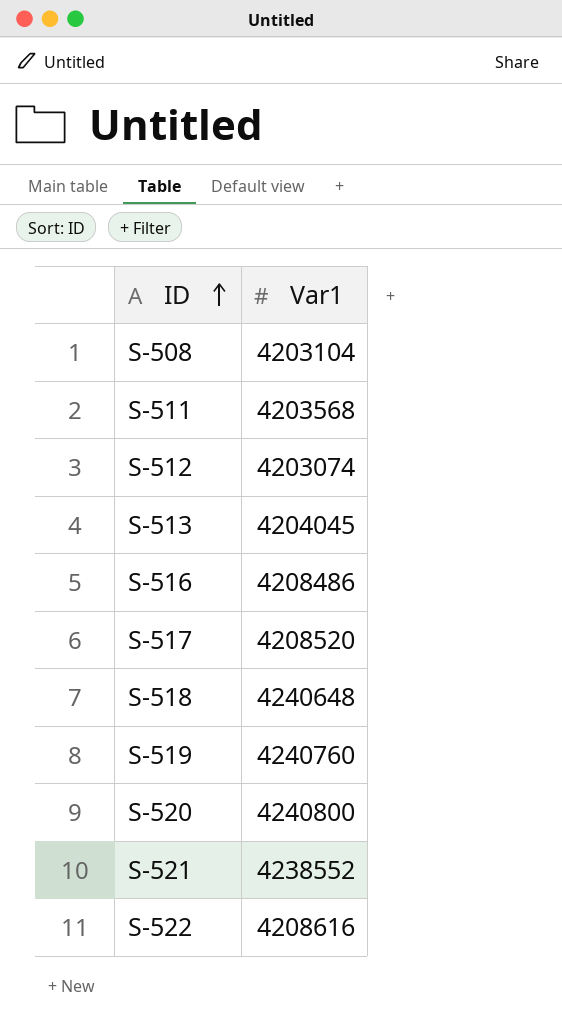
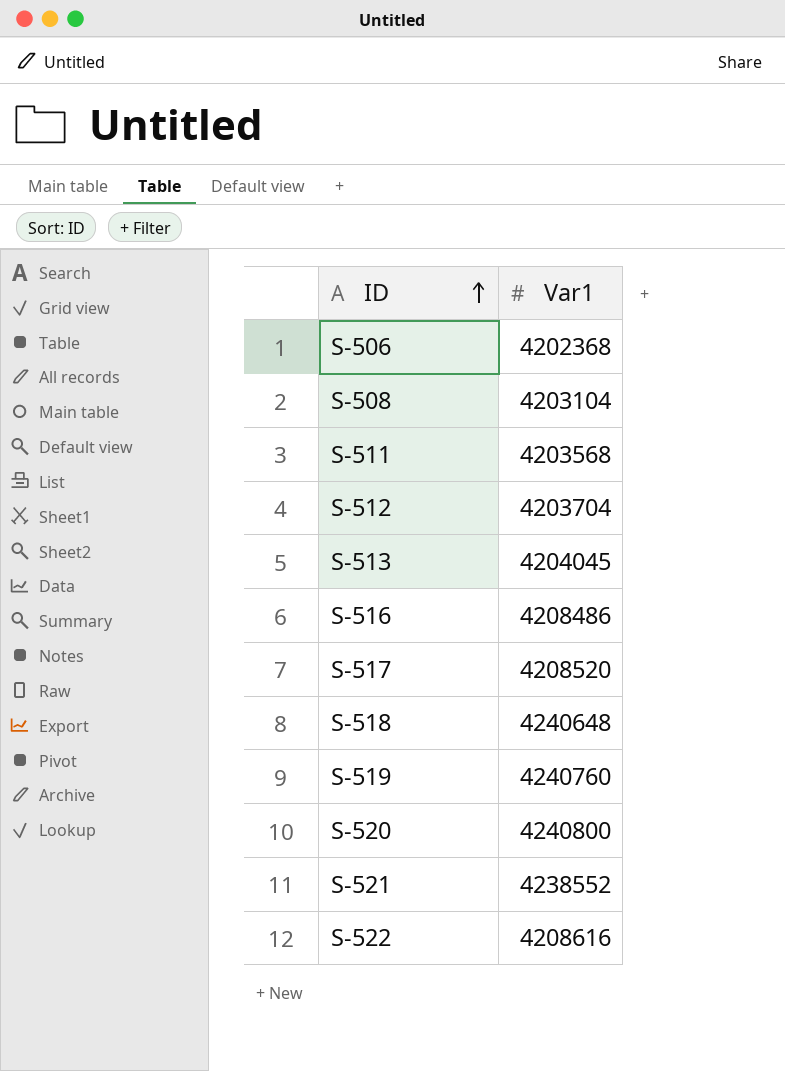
row S-506: none -> 4202368
S-512 | Var1: 4203074 -> 4203704

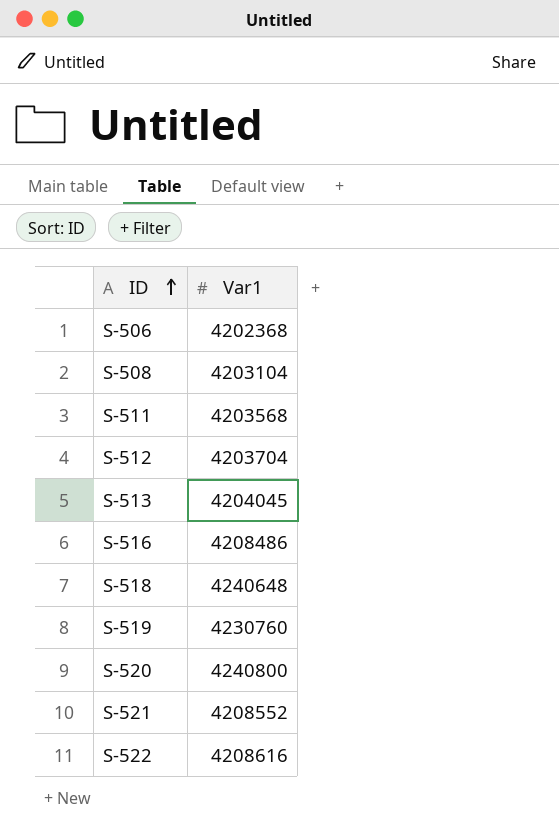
row S-517: 4208520 -> none
S-519 | Var1: 4240760 -> 4230760
S-521 | Var1: 4238552 -> 4208552

